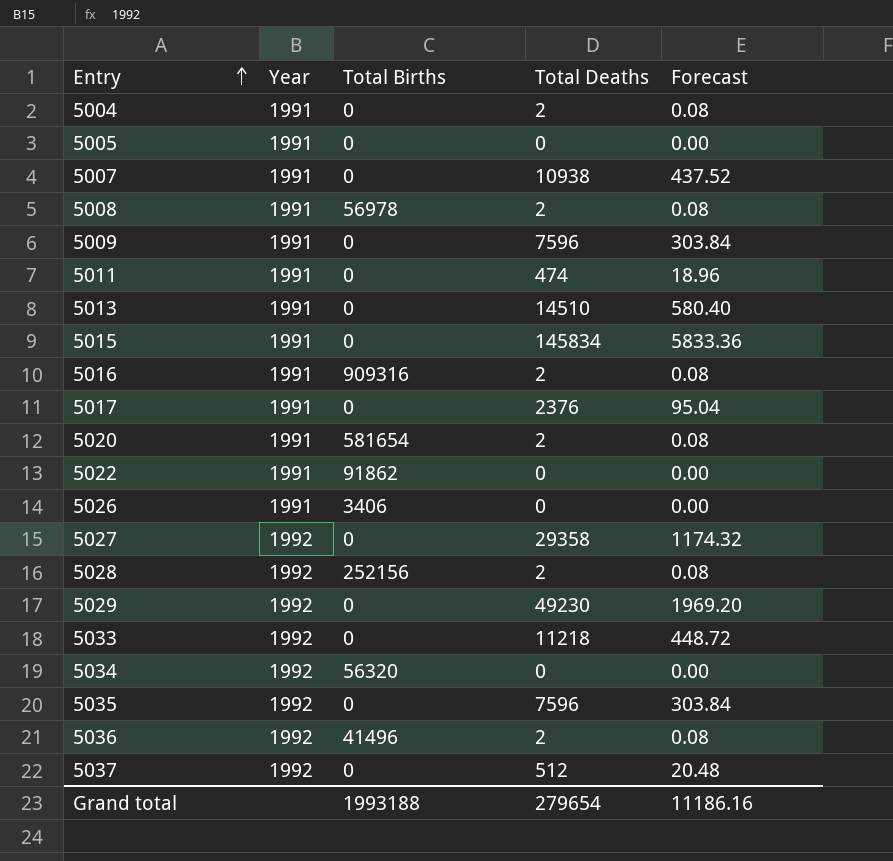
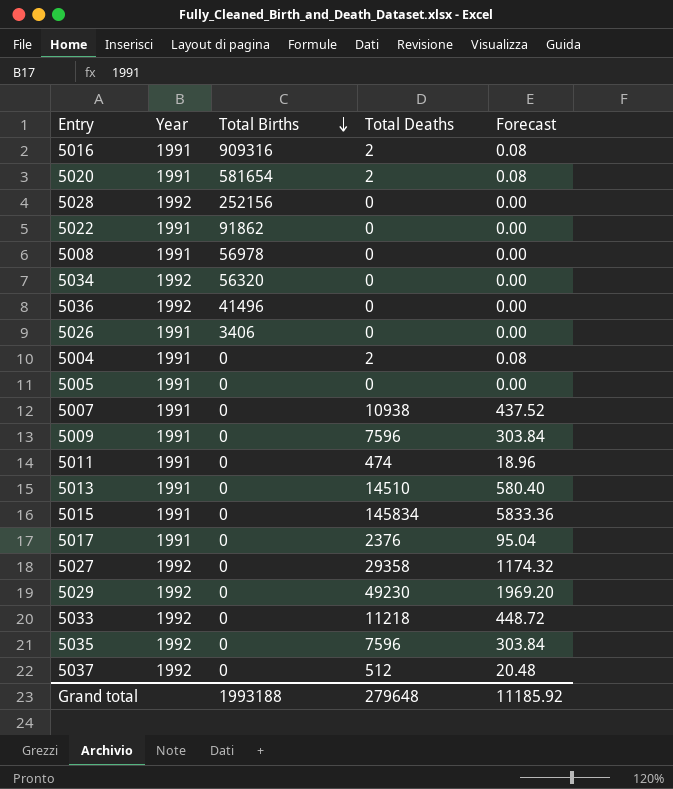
row order: Entry ascending -> Total Births descending
5028 | Total Deaths: 2 -> 0
5028 | Forecast: 0.08 -> 0.00
5008 | Total Deaths: 2 -> 0
5008 | Forecast: 0.08 -> 0.00
5036 | Total Deaths: 2 -> 0
5036 | Forecast: 0.08 -> 0.00
Grand total | Total Deaths: 279654 -> 279648
Grand total | Forecast: 11186.16 -> 11185.92

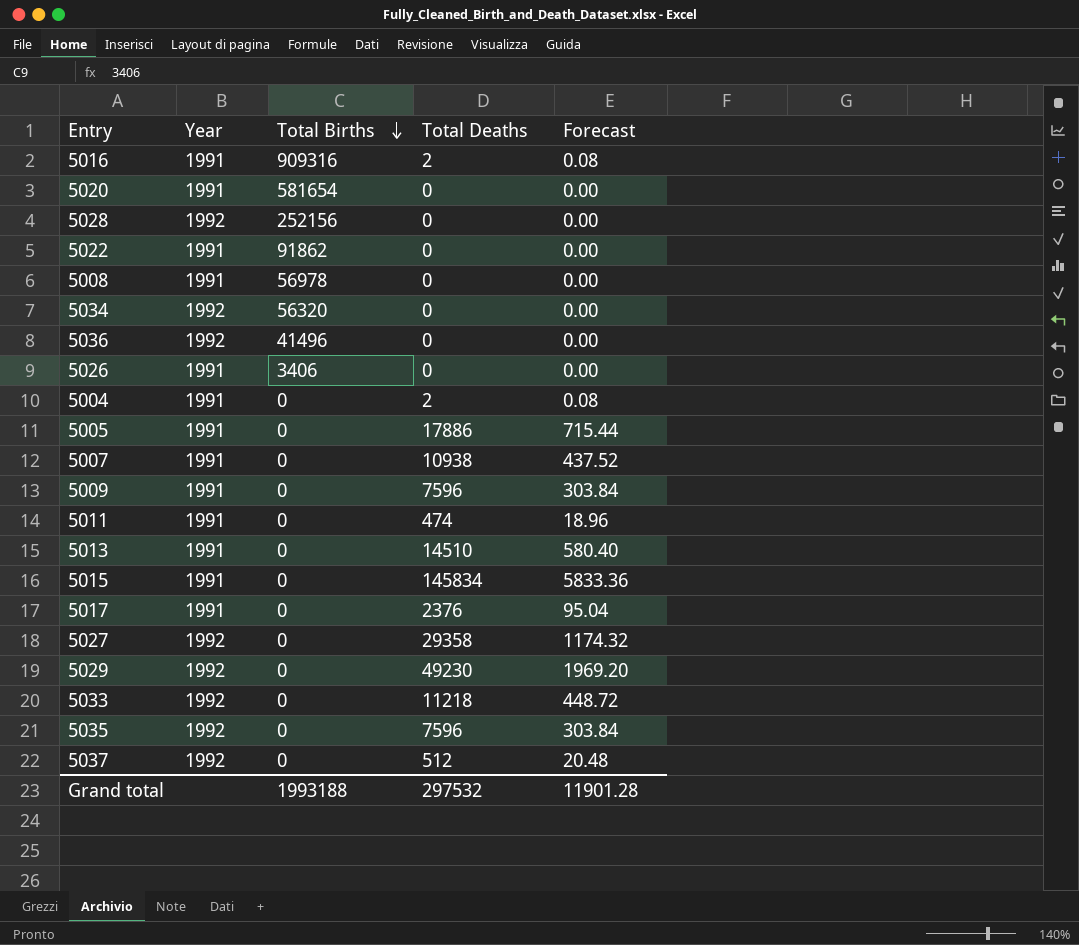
5020 | Total Deaths: 2 -> 0
5020 | Forecast: 0.08 -> 0.00
5005 | Total Deaths: 0 -> 17886
5005 | Forecast: 0.00 -> 715.44
Grand total | Total Deaths: 279648 -> 297532
Grand total | Forecast: 11185.92 -> 11901.28

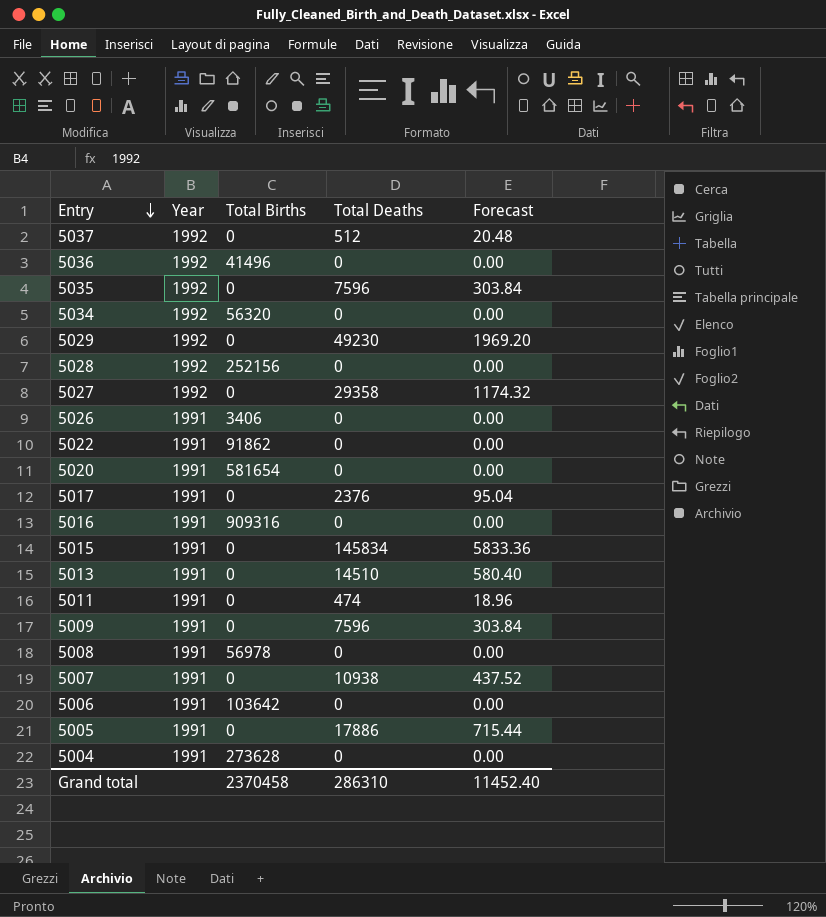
row order: Total Births descending -> Entry descending
row 5033: 1992 | 0 | 11218 | 448.72 -> none
5016 | Total Deaths: 2 -> 0
5016 | Forecast: 0.08 -> 0.00
row 5006: none -> 1991 | 103642 | 0 | 0.00
5004 | Total Births: 0 -> 273628
5004 | Total Deaths: 2 -> 0
5004 | Forecast: 0.08 -> 0.00
Grand total | Total Births: 1993188 -> 2370458
Grand total | Total Deaths: 297532 -> 286310
Grand total | Forecast: 11901.28 -> 11452.40

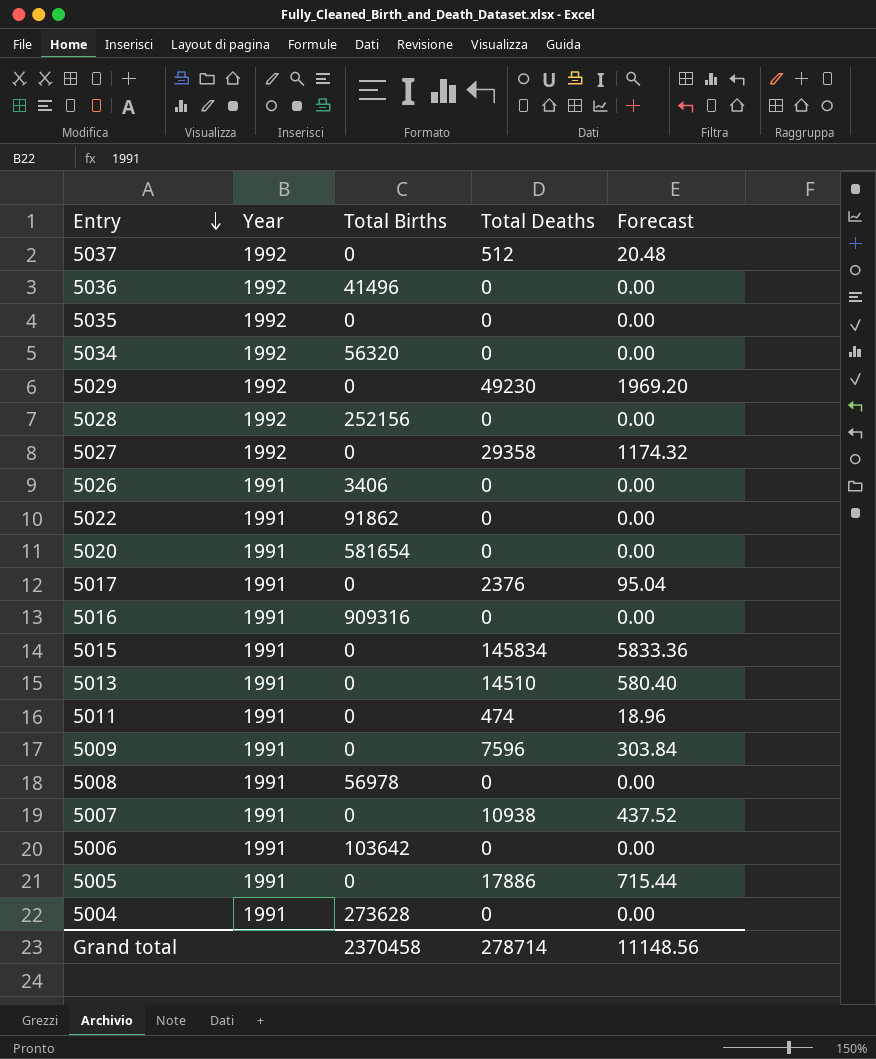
5035 | Total Deaths: 7596 -> 0
5035 | Forecast: 303.84 -> 0.00
Grand total | Total Deaths: 286310 -> 278714
Grand total | Forecast: 11452.40 -> 11148.56

